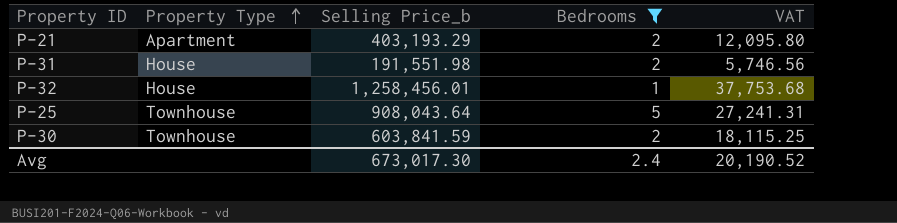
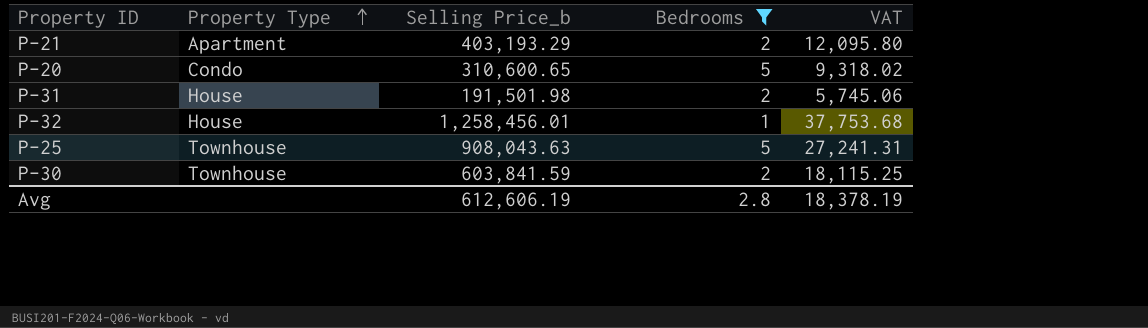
row P-20: none -> Condo | 310,600.65 | 5 | 9,318.02
P-31 | Selling Price_b: 191,551.98 -> 191,501.98
P-31 | VAT: 5,746.56 -> 5,745.06
P-25 | Selling Price_b: 908,043.64 -> 908,043.63
Avg | Selling Price_b: 673,017.30 -> 612,606.19
Avg | Bedrooms: 2.4 -> 2.8
Avg | VAT: 20,190.52 -> 18,378.19

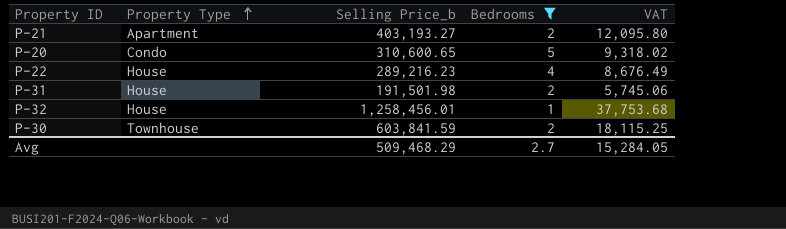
row P-25: Townhouse | 908,043.63 | 5 | 27,241.31 -> none
P-21 | Selling Price_b: 403,193.29 -> 403,193.27
row P-22: none -> House | 289,216.23 | 4 | 8,676.49
Avg | Selling Price_b: 612,606.19 -> 509,468.29
Avg | Bedrooms: 2.8 -> 2.7
Avg | VAT: 18,378.19 -> 15,284.05

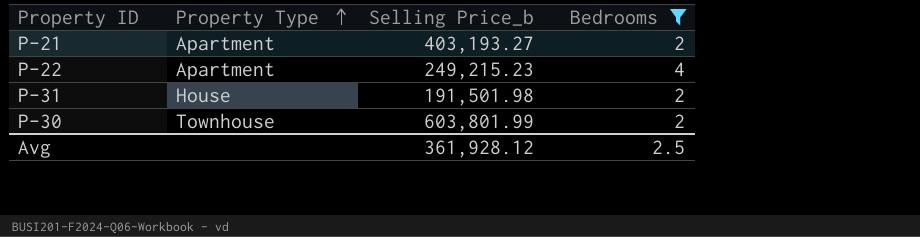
column VAT | formula: [Selling Price_b] * 0.03 -> none
row P-20: Condo | 310,600.65 | 5 | 9,318.02 -> none
row P-32: House | 1,258,456.01 | 1 | 37,753.68 -> none
P-22 | Property Type: House -> Apartment
P-22 | Selling Price_b: 289,216.23 -> 249,215.23
P-30 | Selling Price_b: 603,841.59 -> 603,801.99
Avg | Selling Price_b: 509,468.29 -> 361,928.12
Avg | Bedrooms: 2.7 -> 2.5

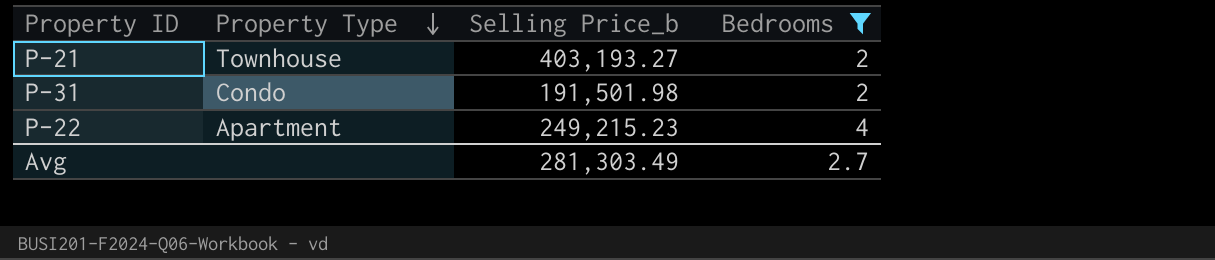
row order: Property Type ascending -> Property Type descending
row P-30: Townhouse | 603,801.99 | 2 -> none
P-21 | Property Type: Apartment -> Townhouse
P-31 | Property Type: House -> Condo
Avg | Selling Price_b: 361,928.12 -> 281,303.49
Avg | Bedrooms: 2.5 -> 2.7

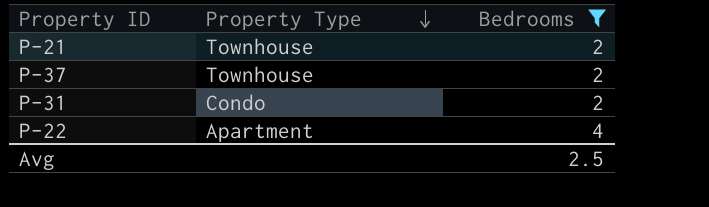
column Selling Price_b | position: 3 -> none
row P-37: none -> Townhouse | 2
Avg | Bedrooms: 2.7 -> 2.5

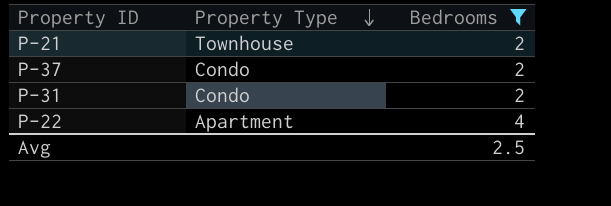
P-37 | Property Type: Townhouse -> Condo

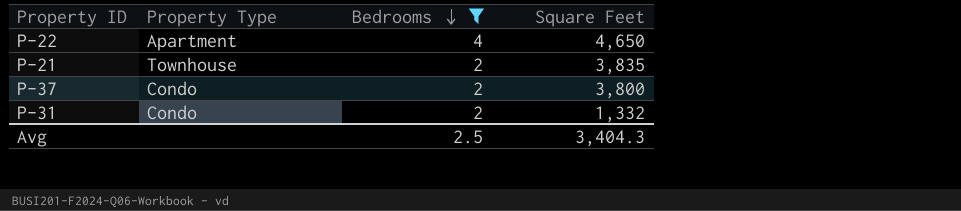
row order: Property Type descending -> Bedrooms descending
column Square Feet | position: none -> 4

